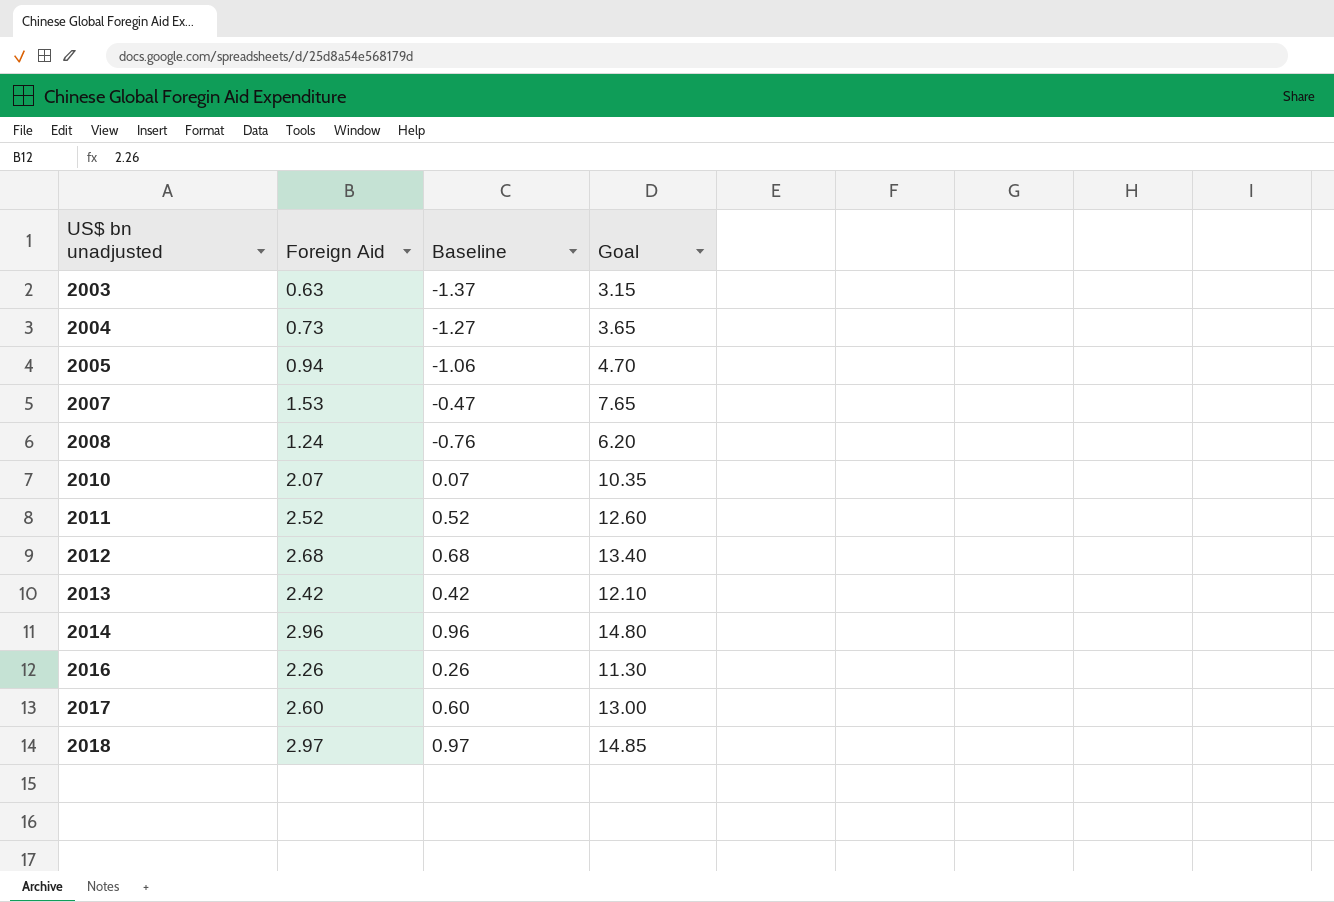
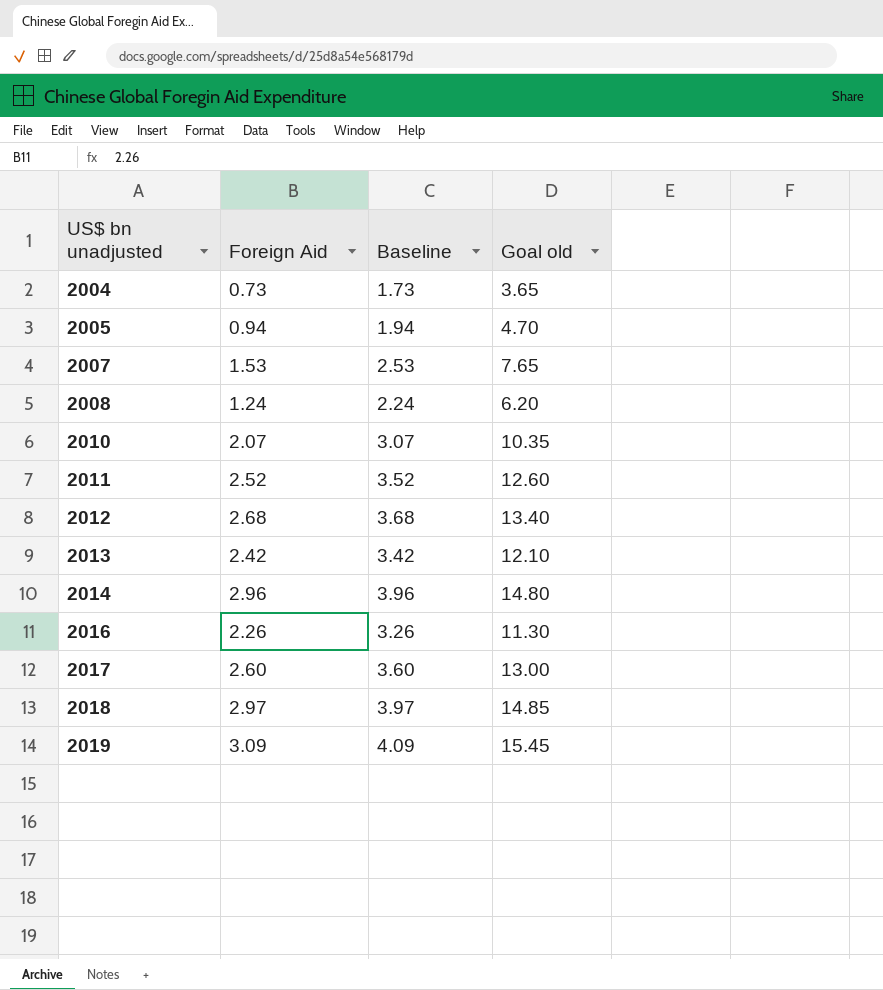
column Baseline | formula: [Foreign Aid] - 2 -> [Foreign Aid] + 1
column name: Goal -> Goal old
row 2003: 0.63 | -1.37 | 3.15 -> none
row 2019: none -> 3.09 | 4.09 | 15.45

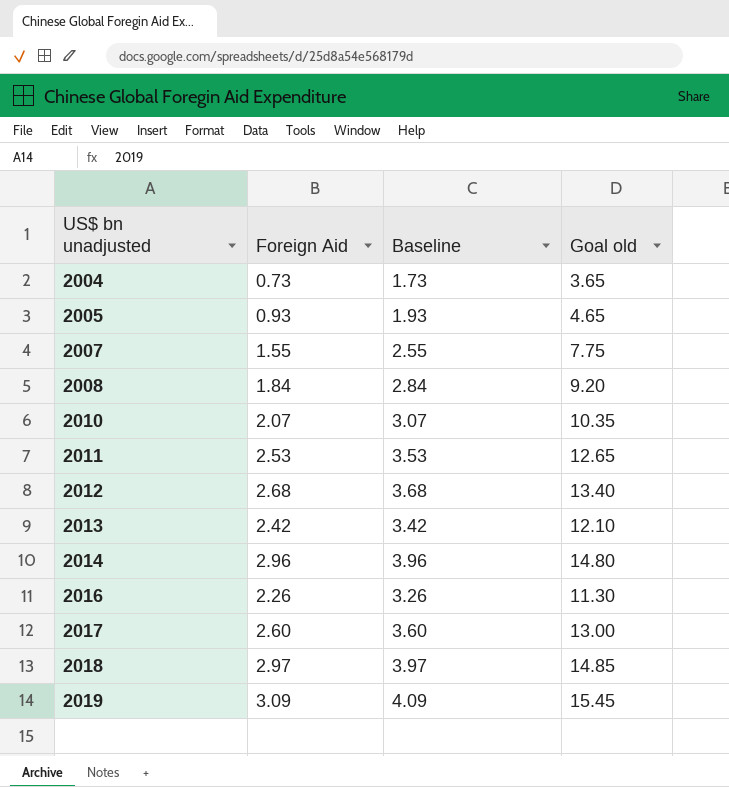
2005 | Foreign Aid: 0.94 -> 0.93
2005 | Baseline: 1.94 -> 1.93
2005 | Goal old: 4.70 -> 4.65
2007 | Foreign Aid: 1.53 -> 1.55
2007 | Baseline: 2.53 -> 2.55
2007 | Goal old: 7.65 -> 7.75
2008 | Foreign Aid: 1.24 -> 1.84
2008 | Baseline: 2.24 -> 2.84
2008 | Goal old: 6.20 -> 9.20
2011 | Foreign Aid: 2.52 -> 2.53
2011 | Baseline: 3.52 -> 3.53
2011 | Goal old: 12.60 -> 12.65

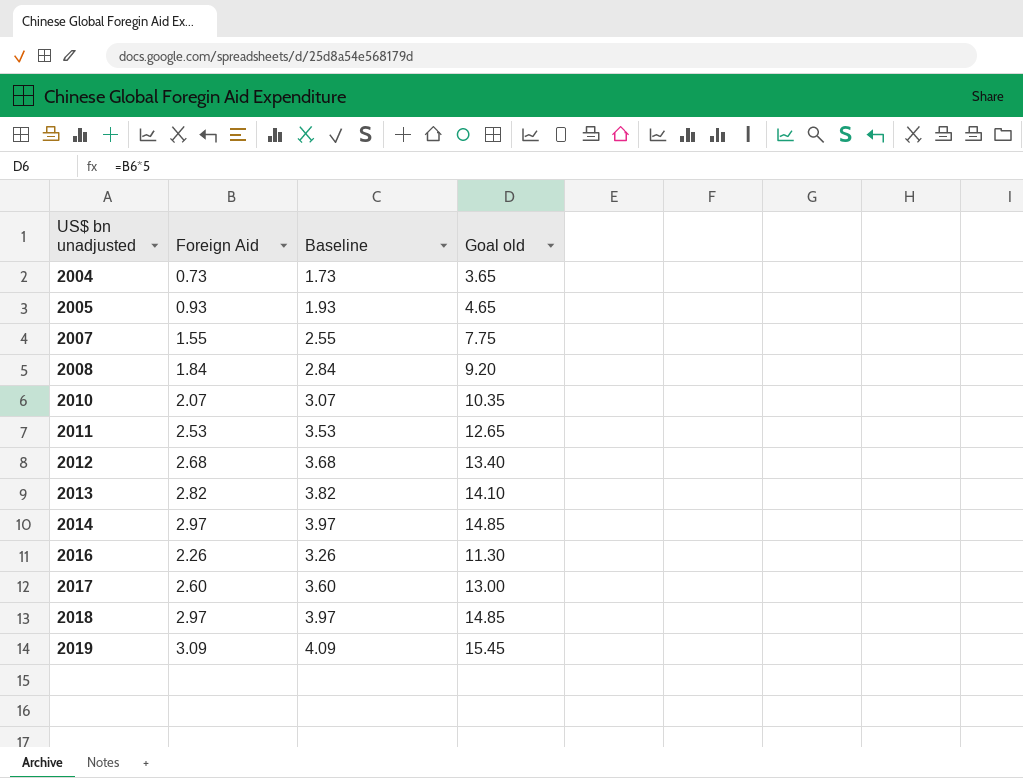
2013 | Foreign Aid: 2.42 -> 2.82
2013 | Baseline: 3.42 -> 3.82
2013 | Goal old: 12.10 -> 14.10
2014 | Foreign Aid: 2.96 -> 2.97
2014 | Baseline: 3.96 -> 3.97
2014 | Goal old: 14.80 -> 14.85

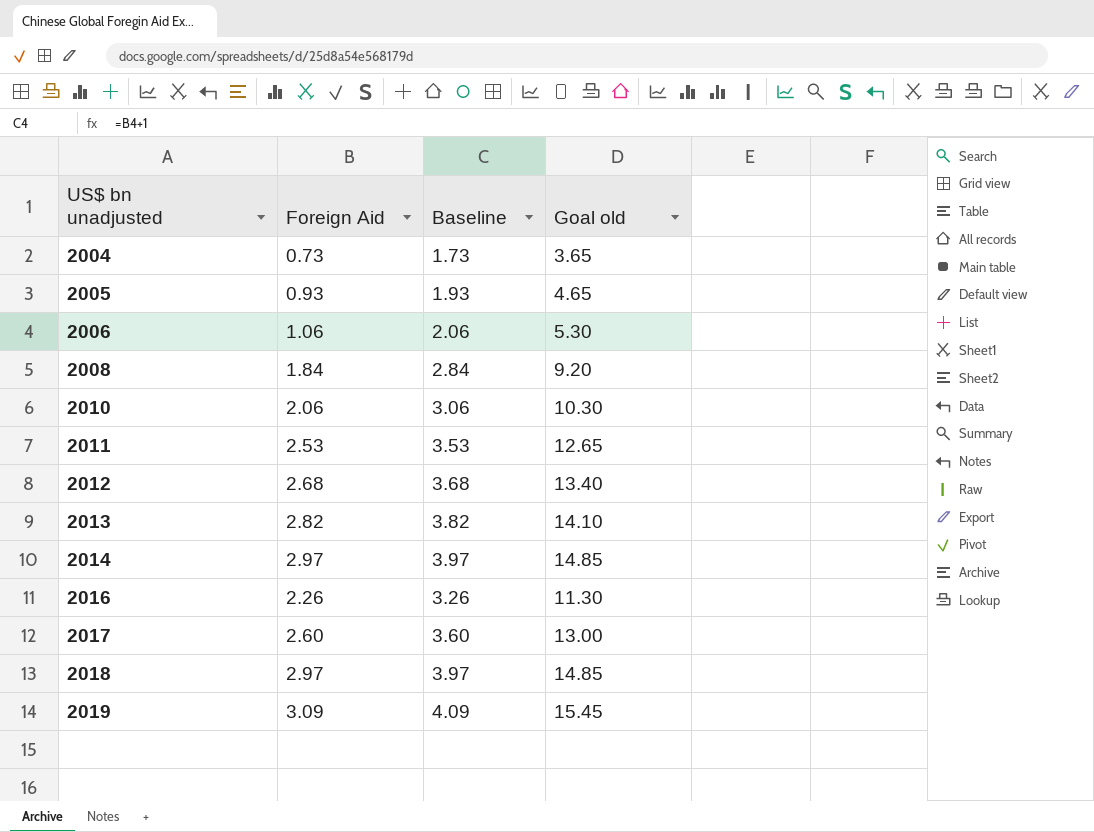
row 2007: 1.55 | 2.55 | 7.75 -> none
row 2006: none -> 1.06 | 2.06 | 5.30
2010 | Foreign Aid: 2.07 -> 2.06
2010 | Baseline: 3.07 -> 3.06
2010 | Goal old: 10.35 -> 10.30

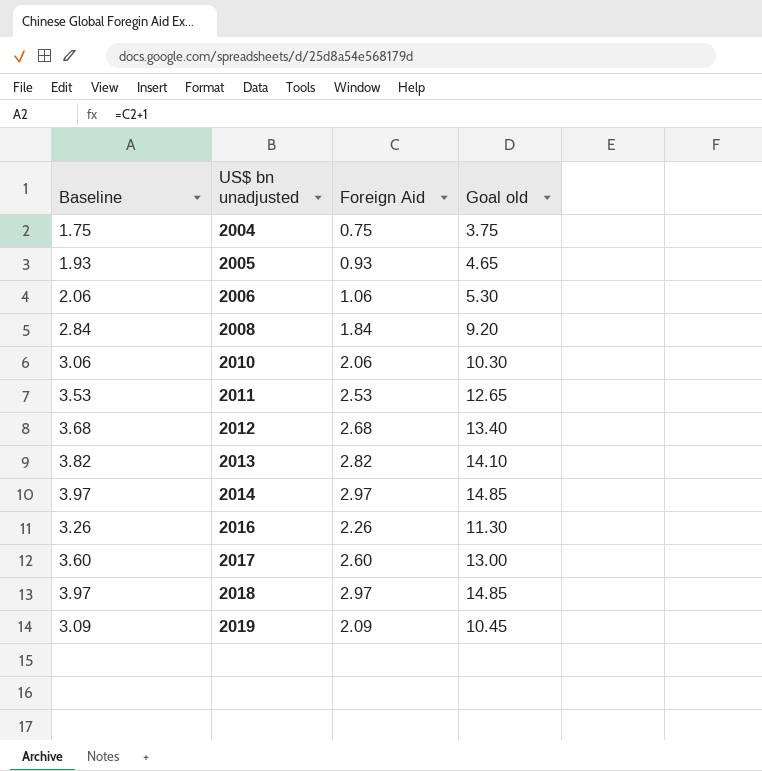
column Baseline | position: 3 -> 1
2004 | Baseline: 1.73 -> 1.75
2004 | Foreign Aid: 0.73 -> 0.75
2004 | Goal old: 3.65 -> 3.75
2019 | Baseline: 4.09 -> 3.09
2019 | Foreign Aid: 3.09 -> 2.09
2019 | Goal old: 15.45 -> 10.45

